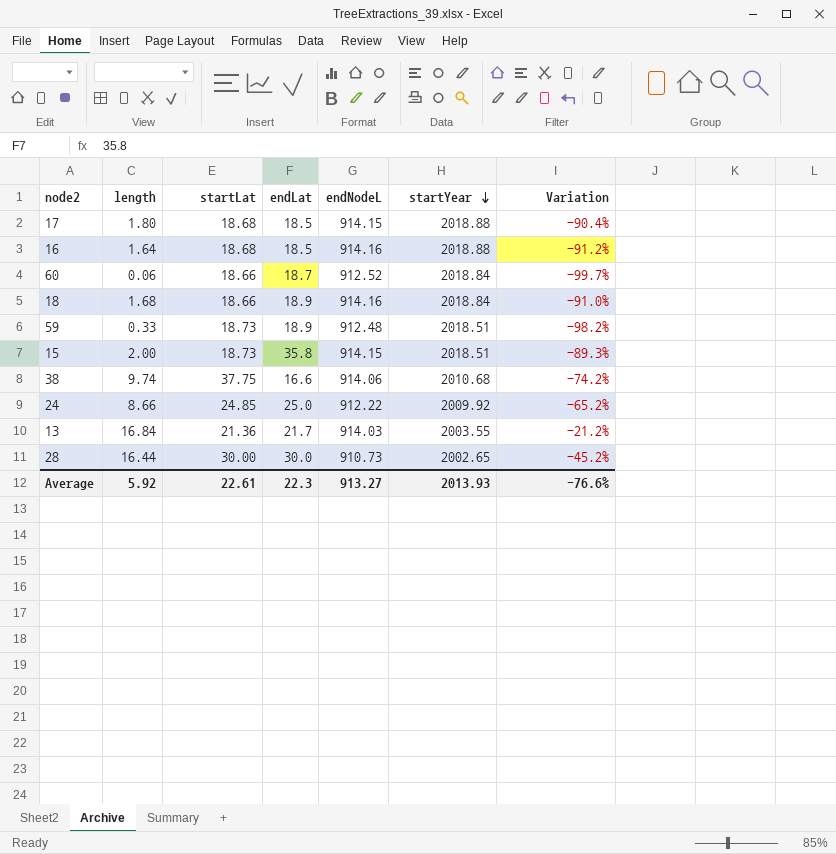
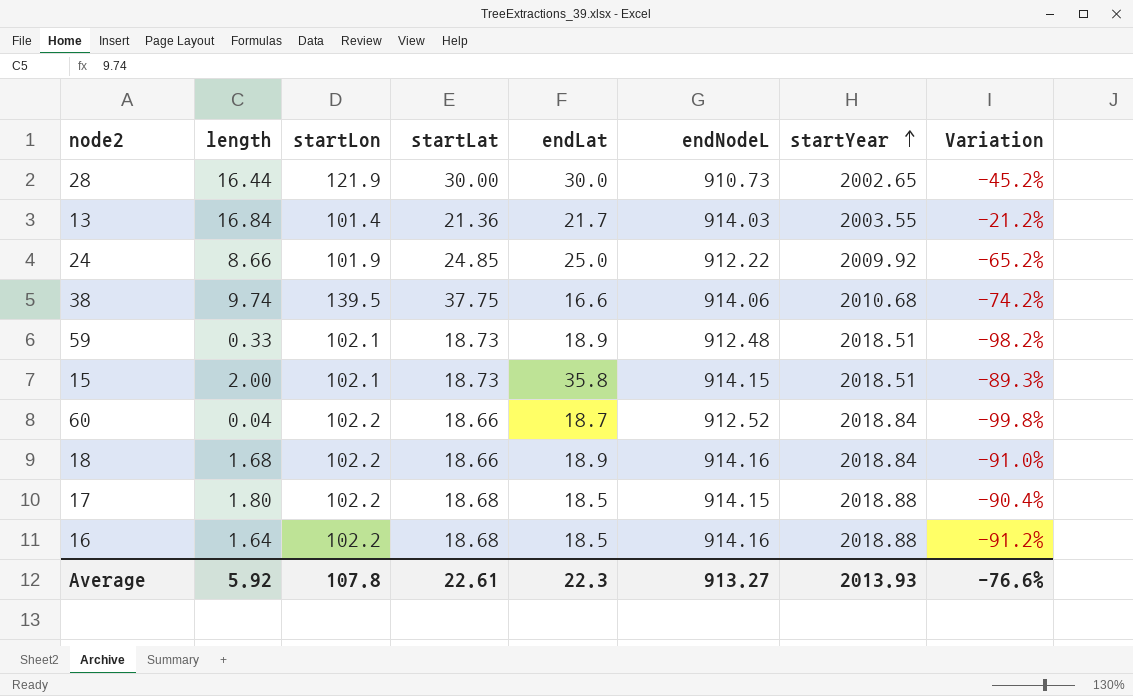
row order: startYear descending -> startYear ascending
column startLon | position: none -> 3
60 | length: 0.06 -> 0.04
60 | Variation: -99.7% -> -99.8%

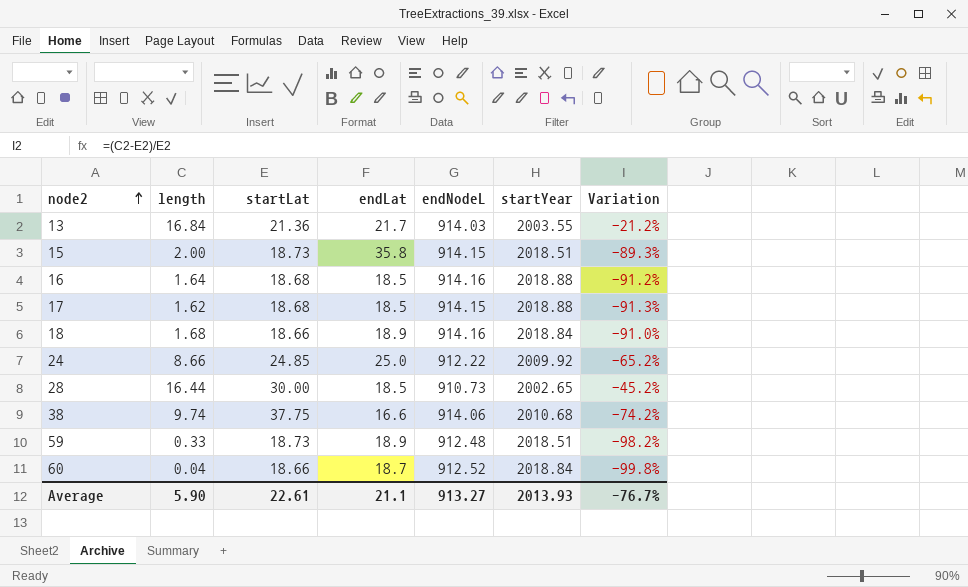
row order: startYear ascending -> node2 ascending
column startLon | position: 3 -> none
17 | length: 1.80 -> 1.62
17 | Variation: -90.4% -> -91.3%
28 | endLat: 30.0 -> 18.5
Average | length: 5.92 -> 5.90
Average | endLat: 22.3 -> 21.1
Average | Variation: -76.6% -> -76.7%

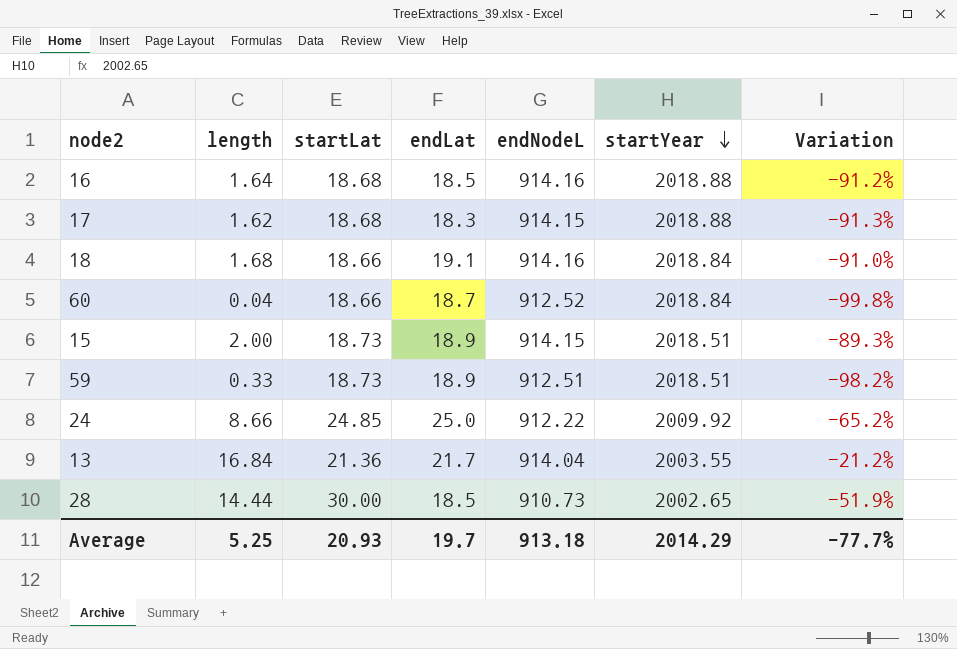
row order: node2 ascending -> startYear descending
row 38: 9.74 | 37.75 | 16.6 | 914.06 | 2010.68 | -74.2% -> none
17 | endLat: 18.5 -> 18.3
18 | endLat: 18.9 -> 19.1
15 | endLat: 35.8 -> 18.9
59 | endNodeL: 912.48 -> 912.51
13 | endNodeL: 914.03 -> 914.04
28 | length: 16.44 -> 14.44
28 | Variation: -45.2% -> -51.9%
Average | length: 5.90 -> 5.25
Average | startLat: 22.61 -> 20.93
Average | endLat: 21.1 -> 19.7
Average | endNodeL: 913.27 -> 913.18
Average | startYear: 2013.93 -> 2014.29
Average | Variation: -76.7% -> -77.7%

